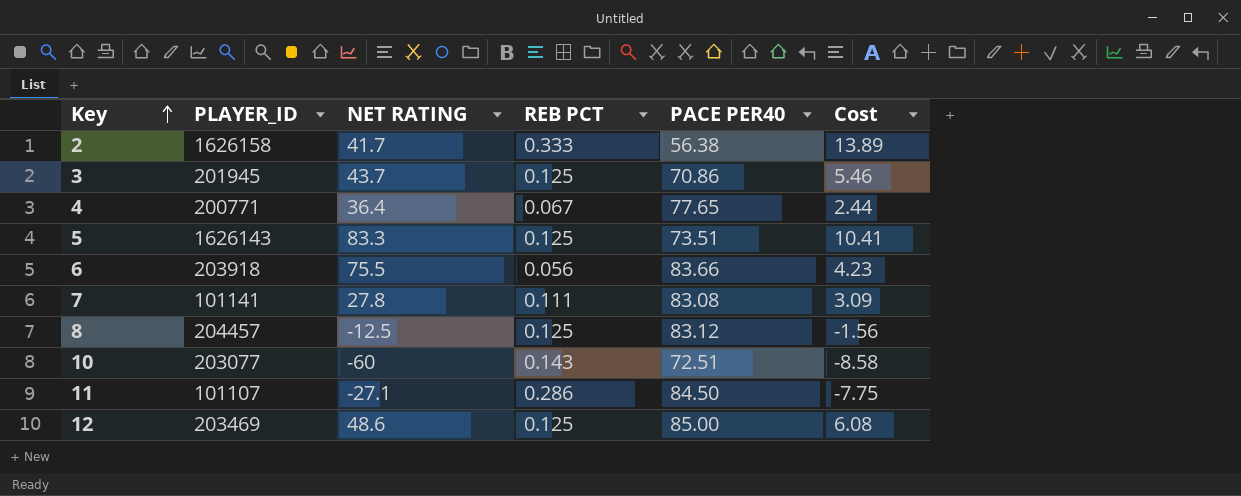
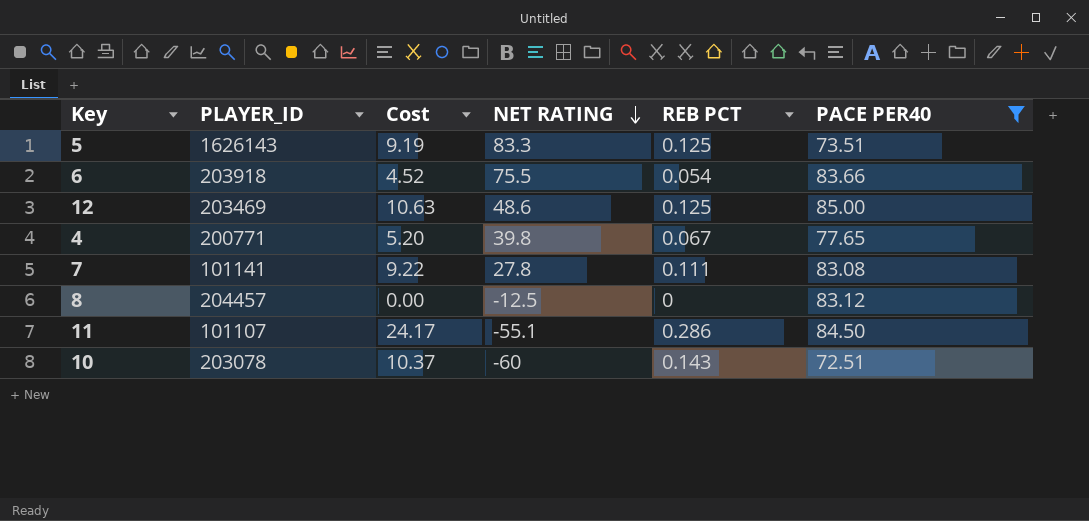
filter: none -> PACE PER40 >= 72.51
row order: Key ascending -> NET RATING descending
column Cost | formula: [NET RATING] * [REB PCT] -> [REB PCT] * [PACE PER40]
column Cost | position: 6 -> 3
6 | REB PCT: 0.056 -> 0.054
4 | NET RATING: 36.4 -> 39.8
8 | REB PCT: 0.125 -> 0
11 | NET RATING: -27.1 -> -55.1
10 | PLAYER_ID: 203077 -> 203078

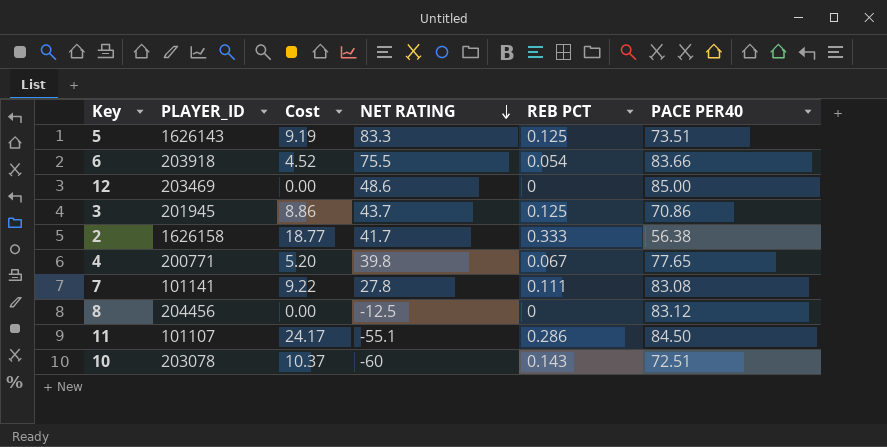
filter: PACE PER40 >= 72.51 -> none
12 | Cost: 10.63 -> 0.00
12 | REB PCT: 0.125 -> 0
8 | PLAYER_ID: 204457 -> 204456

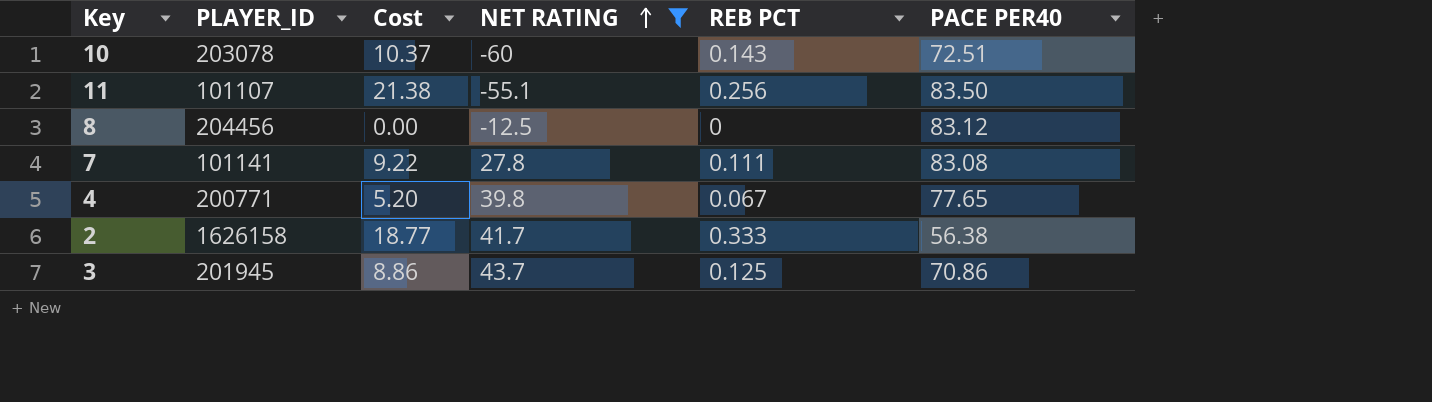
filter: none -> NET RATING <= 43.7
row order: NET RATING descending -> NET RATING ascending
11 | Cost: 24.17 -> 21.38
11 | REB PCT: 0.286 -> 0.256
11 | PACE PER40: 84.50 -> 83.50

